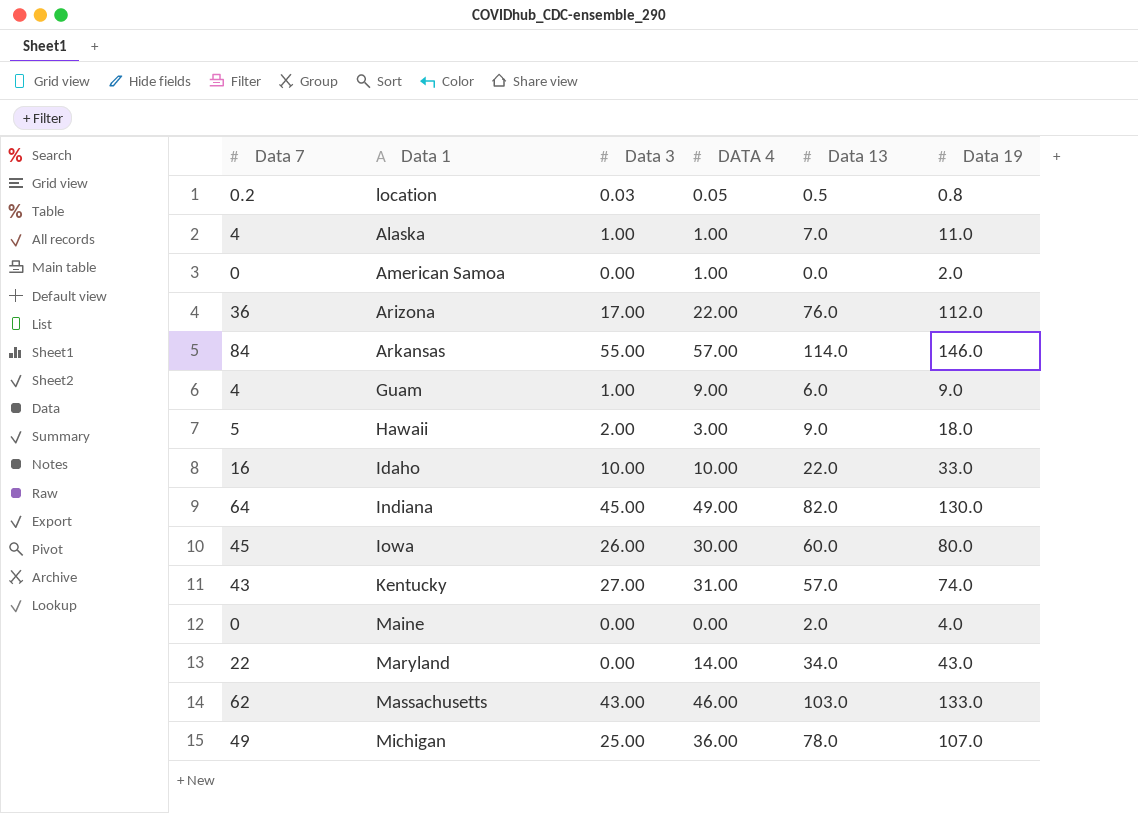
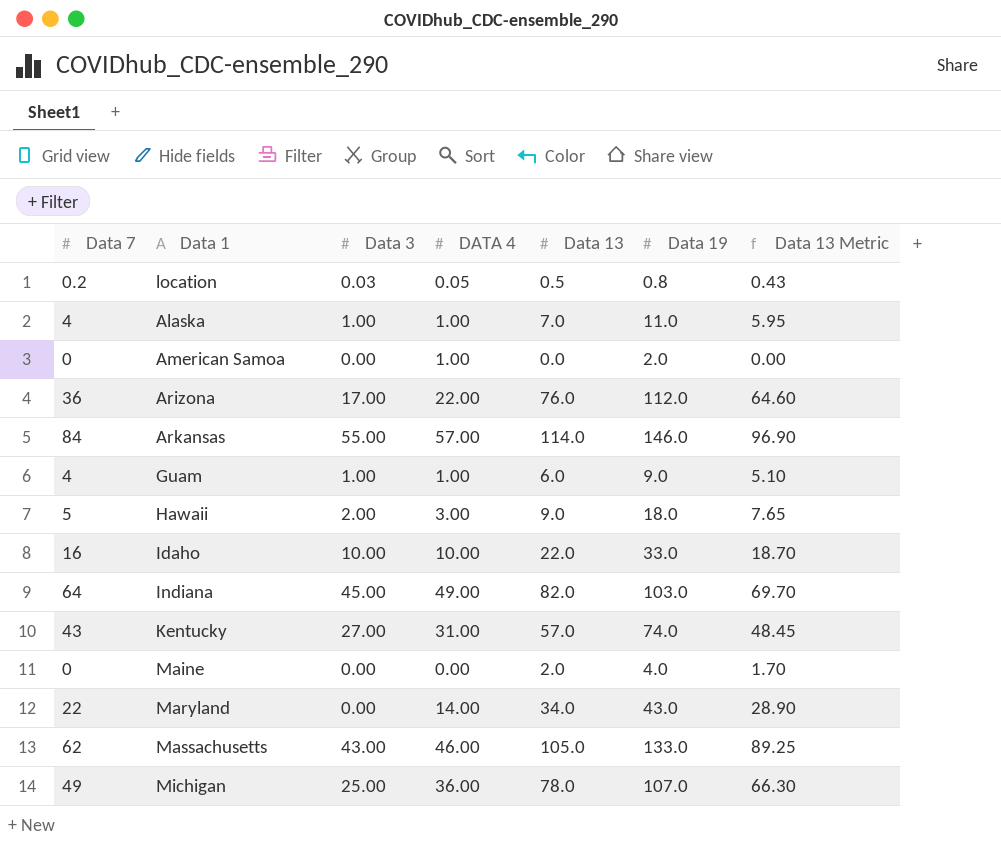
column Data 13 Metric | formula: none -> [Data 13] * 0.85
row Iowa: 45 | 26.00 | 30.00 | 60.0 | 80.0 -> none
Guam | DATA 4: 9.00 -> 1.00
Indiana | Data 19: 130.0 -> 103.0
Massachusetts | Data 13: 103.0 -> 105.0

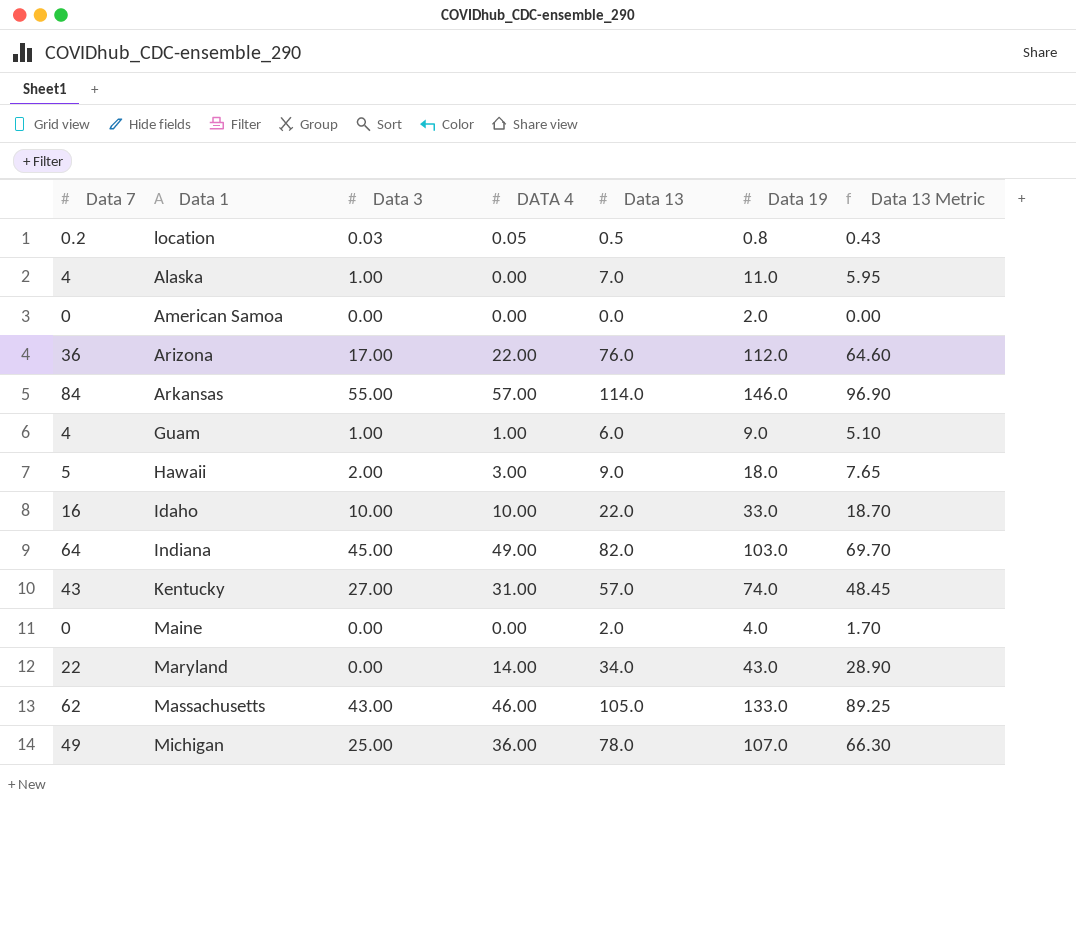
Alaska | DATA 4: 1.00 -> 0.00
American Samoa | DATA 4: 1.00 -> 0.00

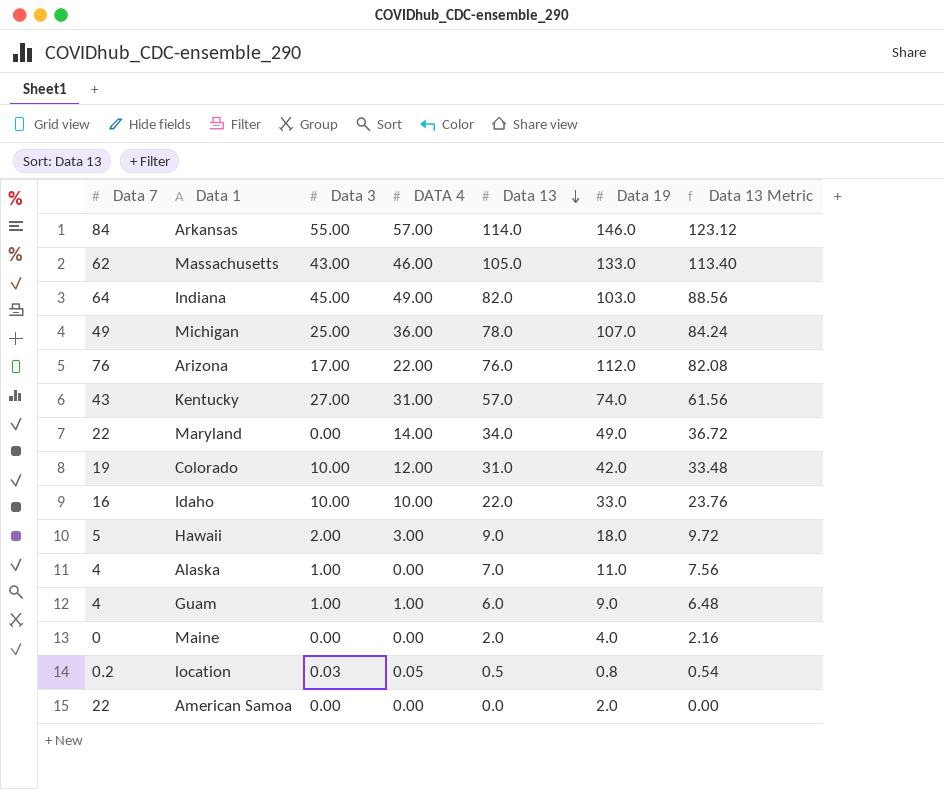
row order: none -> Data 13 descending
column Data 13 Metric | formula: [Data 13] * 0.85 -> [Data 13] * 1.08
Arizona | Data 7: 36 -> 76
Maryland | Data 19: 43.0 -> 49.0
row Colorado: none -> 19 | 10.00 | 12.00 | 31.0 | 42.0 | 33.48
American Samoa | Data 7: 0 -> 22

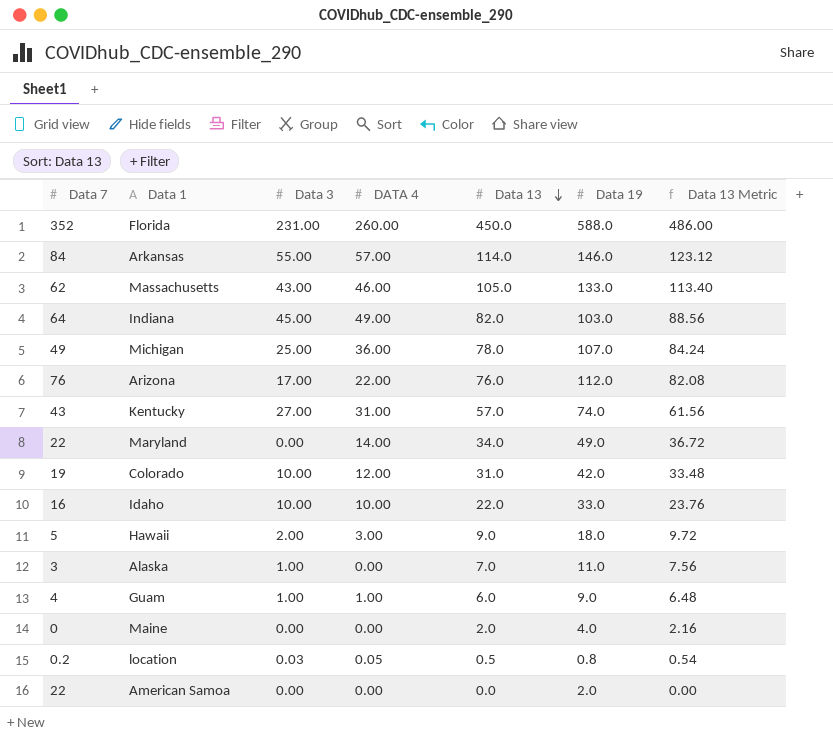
row Florida: none -> 352 | 231.00 | 260.00 | 450.0 | 588.0 | 486.00
Alaska | Data 7: 4 -> 3

